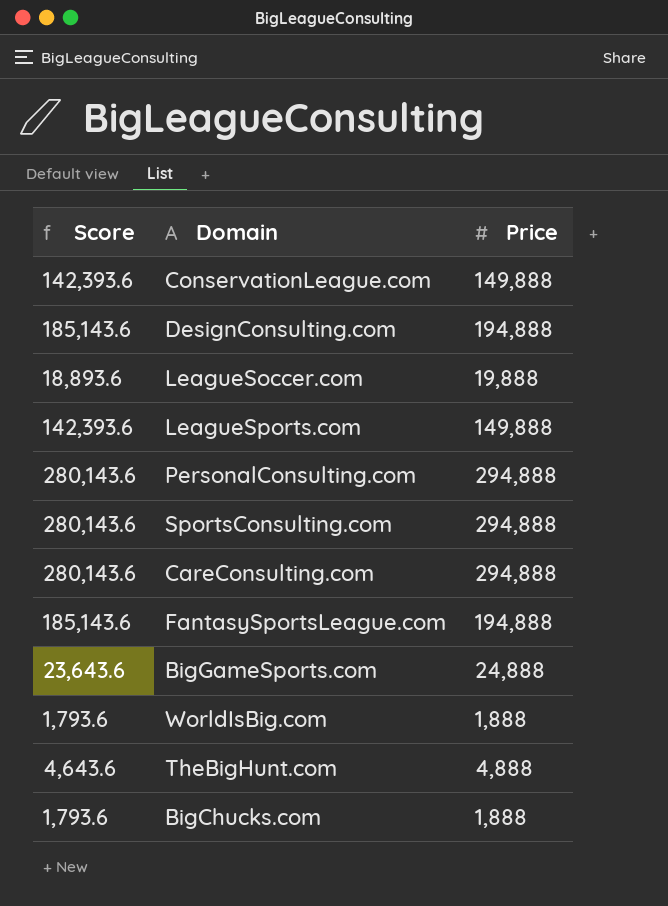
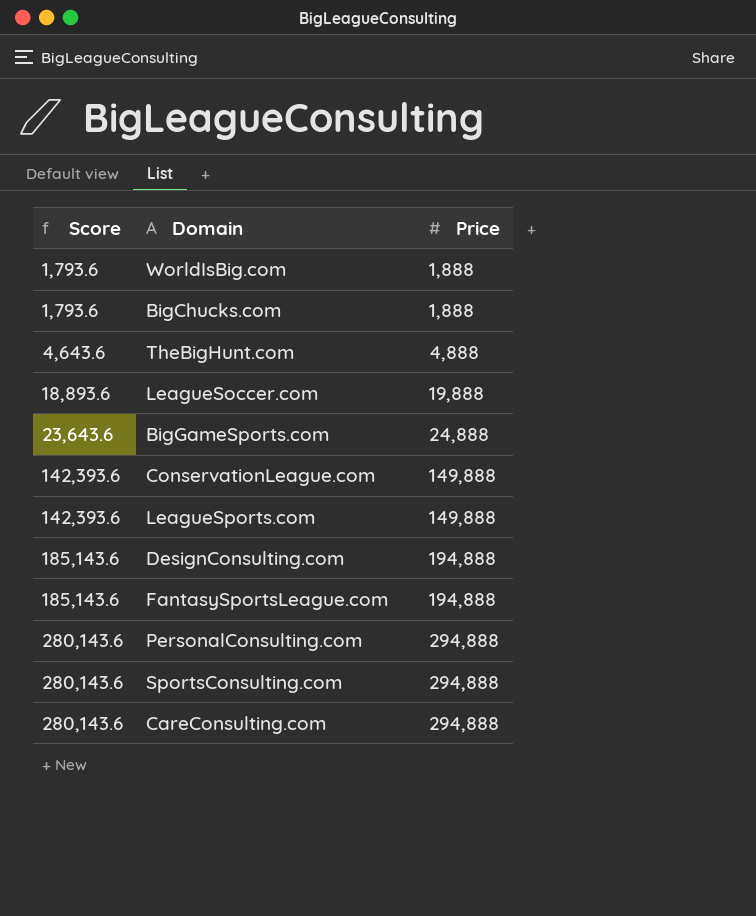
row order: none -> Score ascending

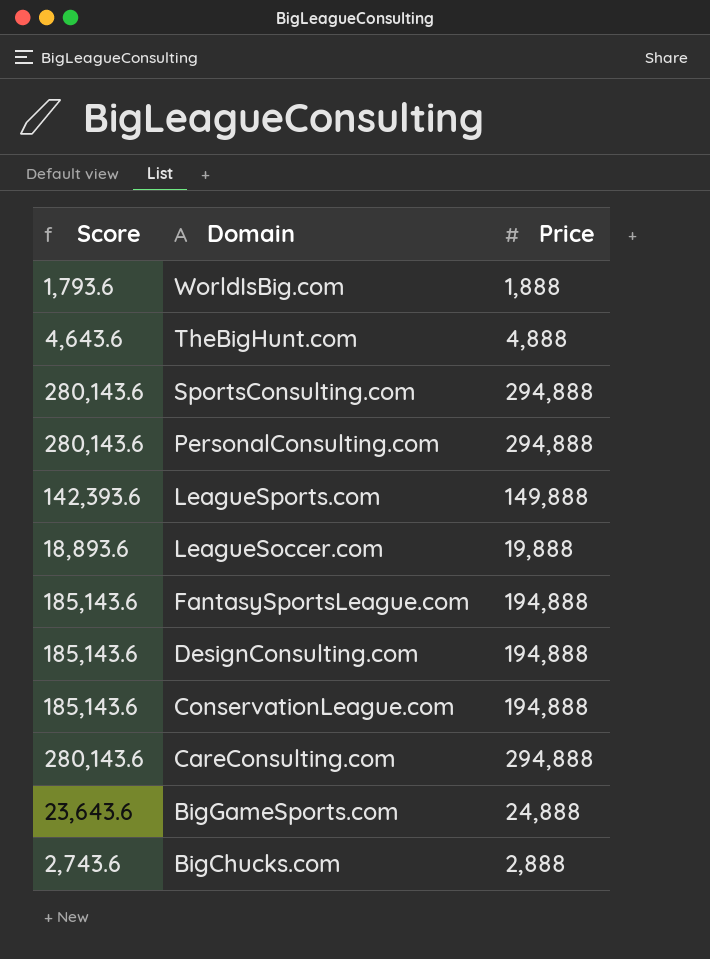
row order: Score ascending -> Domain descending
ConservationLeague.com | Score: 142,393.6 -> 185,143.6
ConservationLeague.com | Price: 149,888 -> 194,888
BigChucks.com | Score: 1,793.6 -> 2,743.6
BigChucks.com | Price: 1,888 -> 2,888

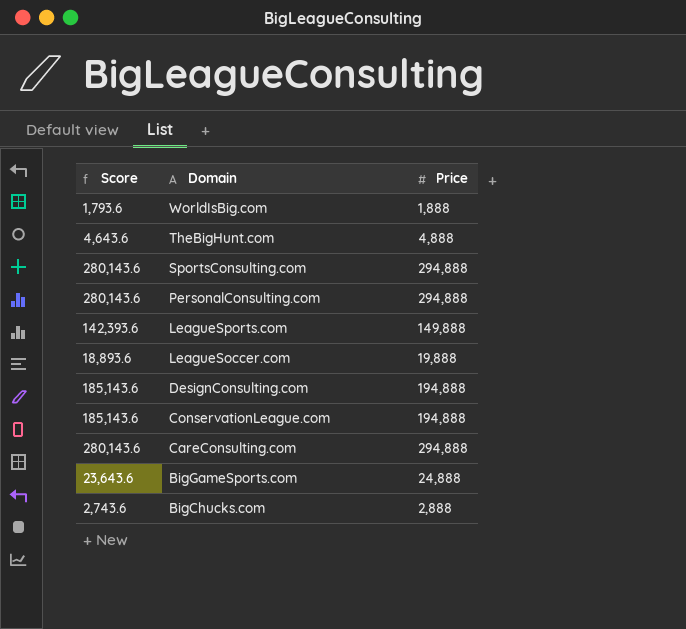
row FantasySportsLeague.com: 185,143.6 | 194,888 -> none

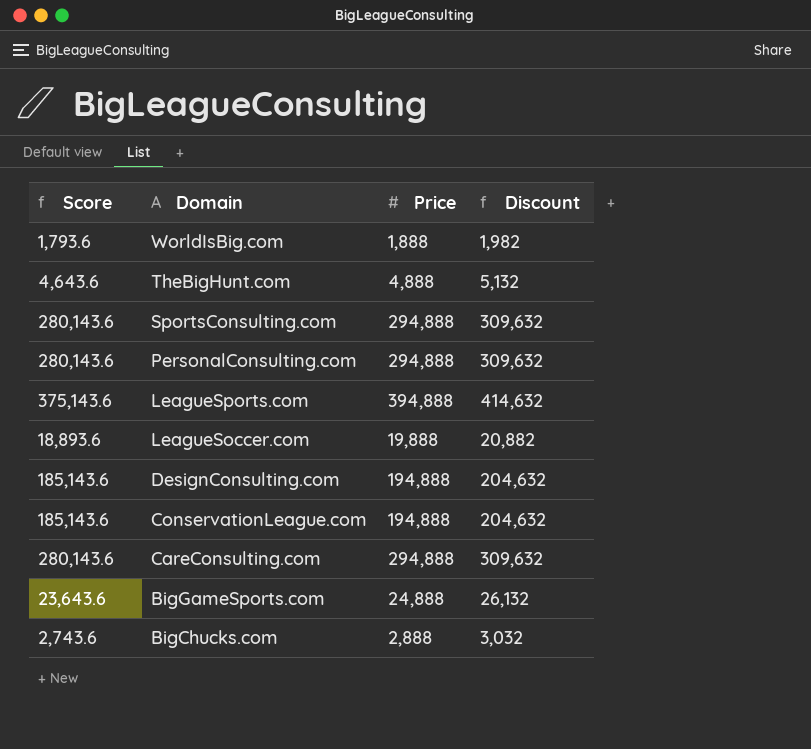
column Discount | formula: none -> [Price] * 1.05
LeagueSports.com | Score: 142,393.6 -> 375,143.6
LeagueSports.com | Price: 149,888 -> 394,888

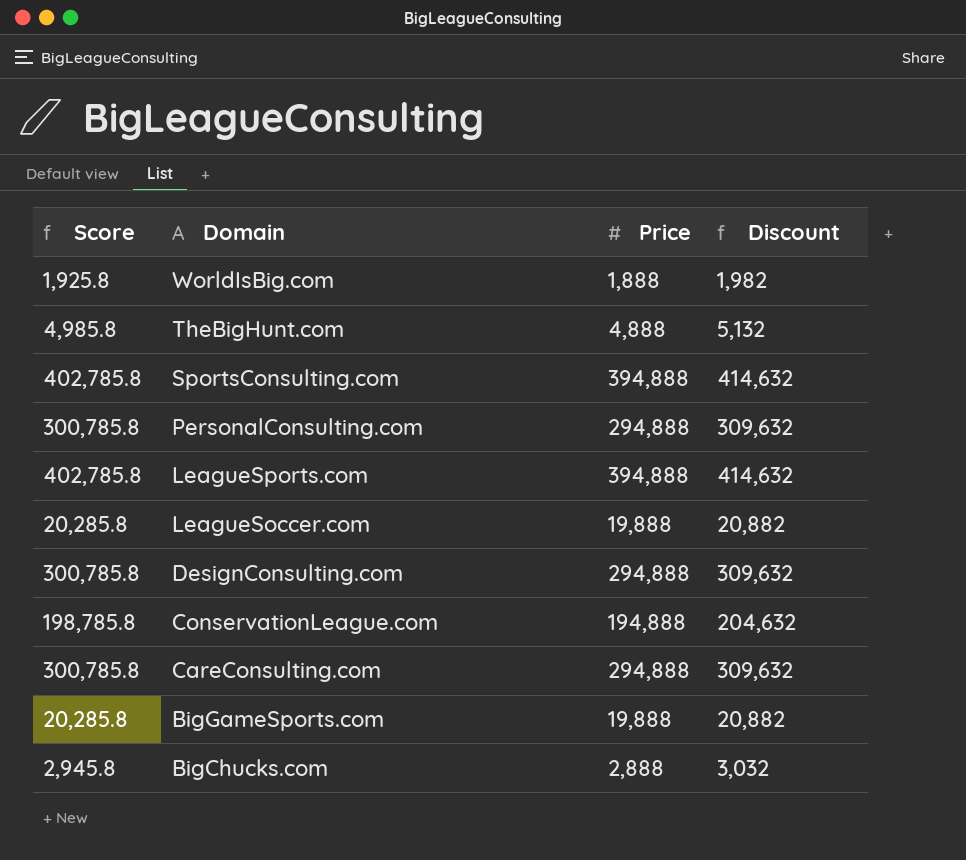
column Score | formula: [Price] * 0.95 -> [Price] * 1.02
SportsConsulting.com | Price: 294,888 -> 394,888
SportsConsulting.com | Discount: 309,632 -> 414,632
DesignConsulting.com | Price: 194,888 -> 294,888
DesignConsulting.com | Discount: 204,632 -> 309,632
BigGameSports.com | Price: 24,888 -> 19,888
BigGameSports.com | Discount: 26,132 -> 20,882

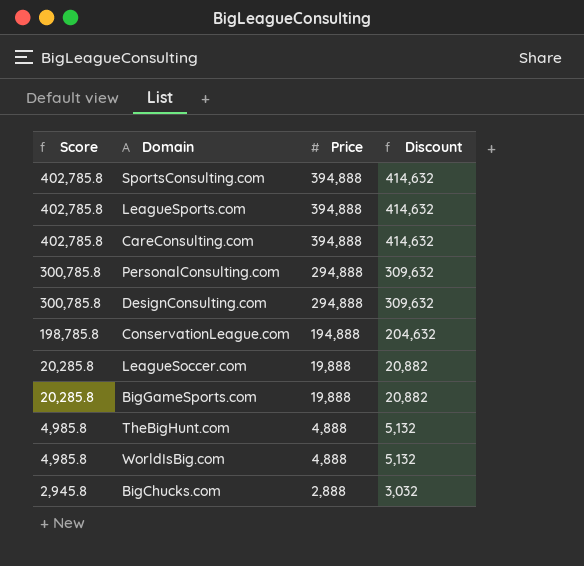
row order: Domain descending -> Score descending
CareConsulting.com | Score: 300,785.8 -> 402,785.8
CareConsulting.com | Price: 294,888 -> 394,888
CareConsulting.com | Discount: 309,632 -> 414,632
WorldIsBig.com | Score: 1,925.8 -> 4,985.8
WorldIsBig.com | Price: 1,888 -> 4,888
WorldIsBig.com | Discount: 1,982 -> 5,132

